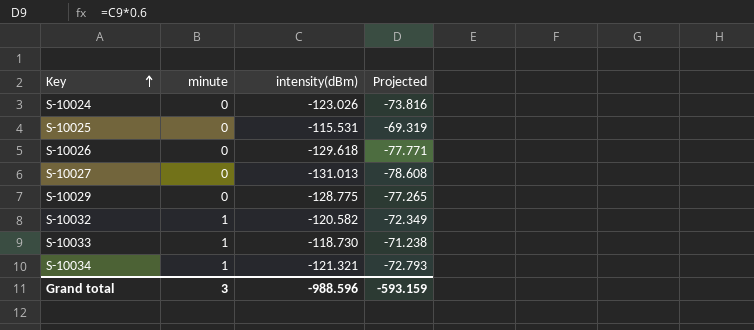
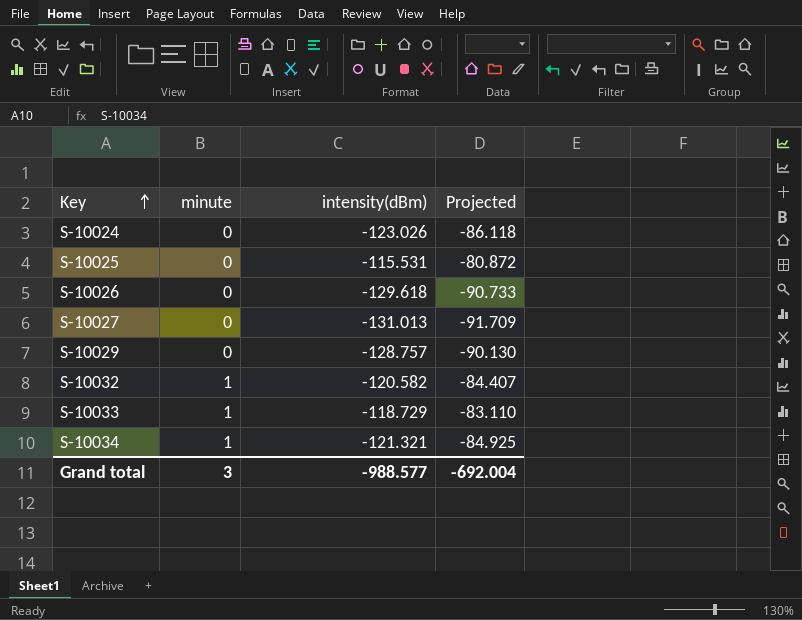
column Projected | formula: [intensity(dBm)] * 0.6 -> [intensity(dBm)] * 0.7
S-10029 | intensity(dBm): -128.775 -> -128.757
S-10033 | intensity(dBm): -118.730 -> -118.729
Grand total | intensity(dBm): -988.596 -> -988.577
Grand total | Projected: -593.159 -> -692.004

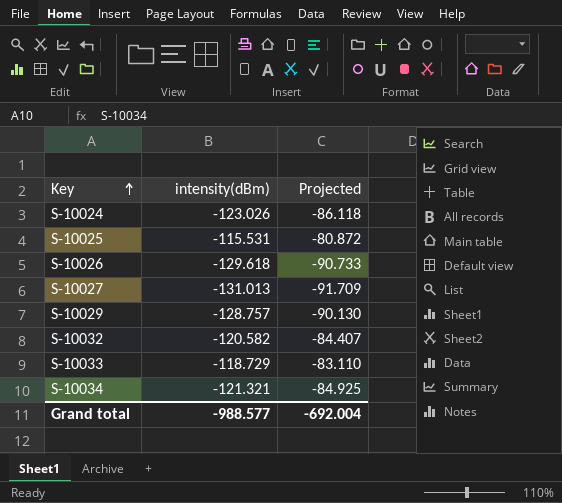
column minute | position: 2 -> none

